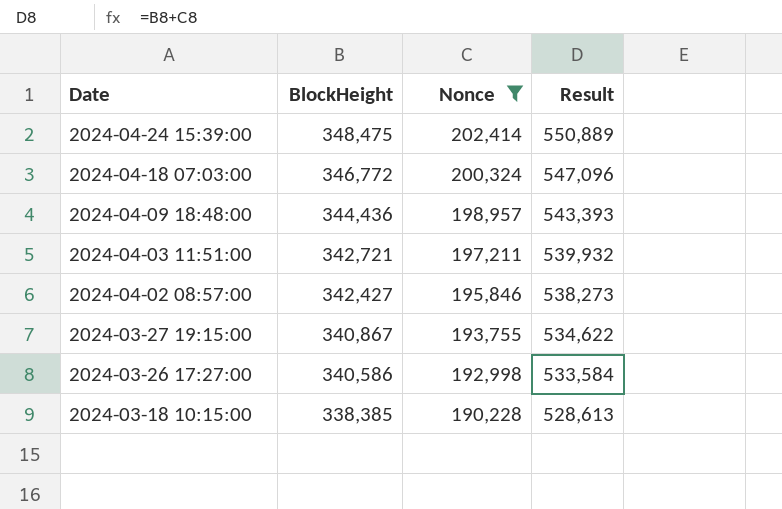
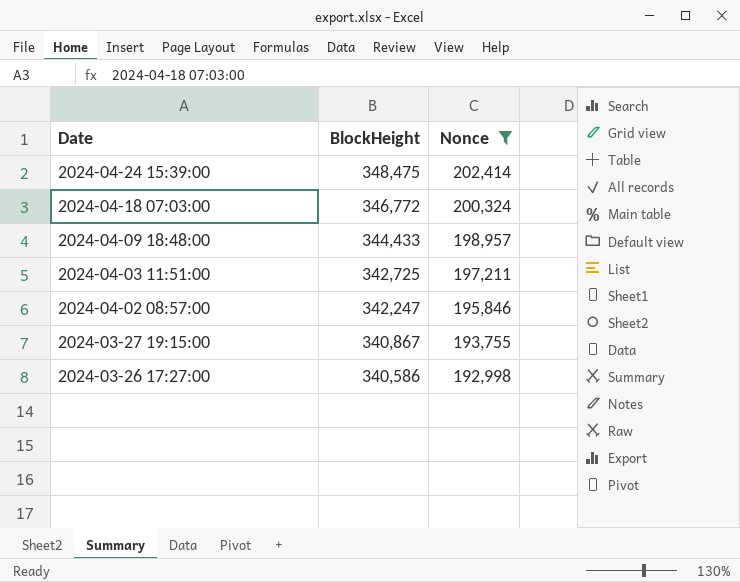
column Result | formula: [BlockHeight] + [Nonce] -> none
row 2024-03-18 10:15:00: 338,385 | 190,228 | 528,613 -> none
2024-04-09 18:48:00 | BlockHeight: 344,436 -> 344,433
2024-04-03 11:51:00 | BlockHeight: 342,721 -> 342,725
2024-04-02 08:57:00 | BlockHeight: 342,427 -> 342,247

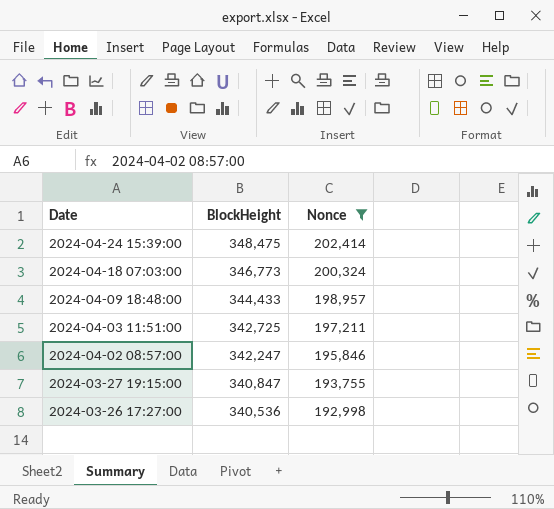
2024-04-18 07:03:00 | BlockHeight: 346,772 -> 346,773
2024-03-27 19:15:00 | BlockHeight: 340,867 -> 340,847
2024-03-26 17:27:00 | BlockHeight: 340,586 -> 340,536

